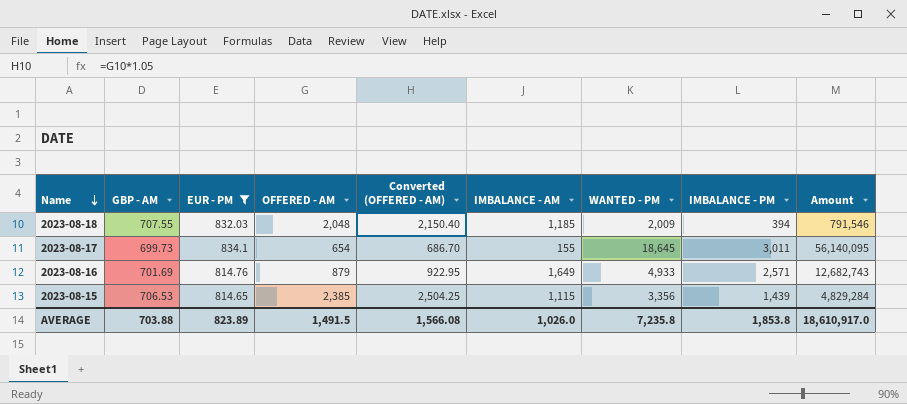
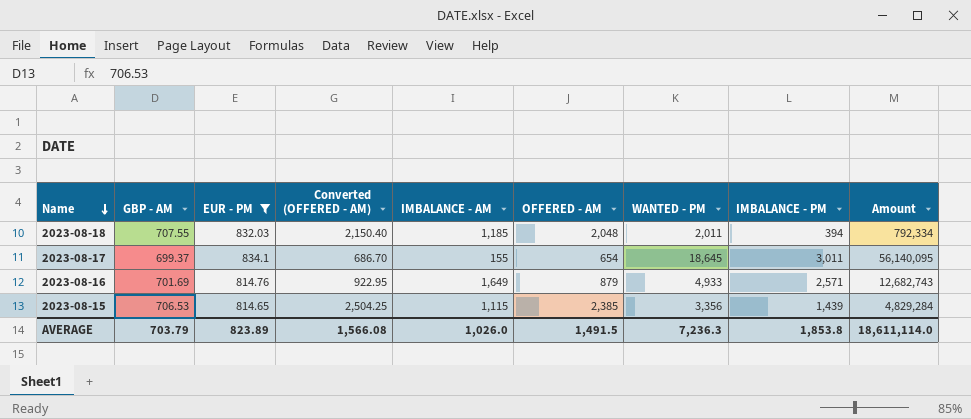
column OFFERED - AM | position: 4 -> 6
2023-08-18 | WANTED - PM: 2,009 -> 2,011
2023-08-18 | Amount: 791,546 -> 792,334
2023-08-17 | GBP - AM: 699.73 -> 699.37
AVERAGE | GBP - AM: 703.88 -> 703.79
AVERAGE | WANTED - PM: 7,235.8 -> 7,236.3
AVERAGE | Amount: 18,610,917.0 -> 18,611,114.0

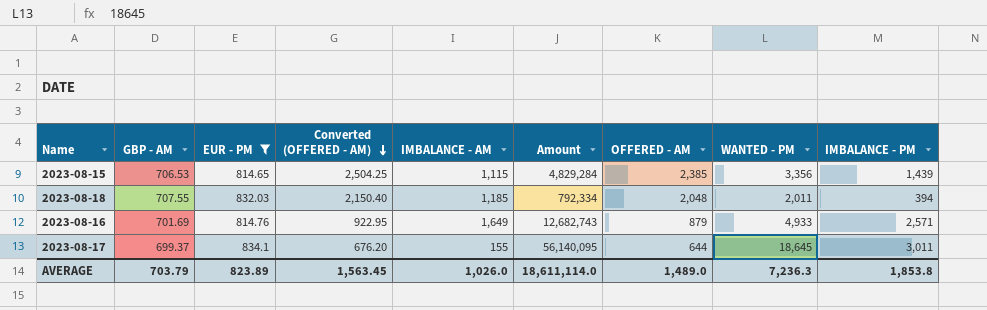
row order: Name descending -> Converted (OFFERED - AM) descending
column Amount | position: 9 -> 6
2023-08-17 | Converted (OFFERED - AM): 686.70 -> 676.20
2023-08-17 | OFFERED - AM: 654 -> 644
AVERAGE | Converted (OFFERED - AM): 1,566.08 -> 1,563.45
AVERAGE | OFFERED - AM: 1,491.5 -> 1,489.0

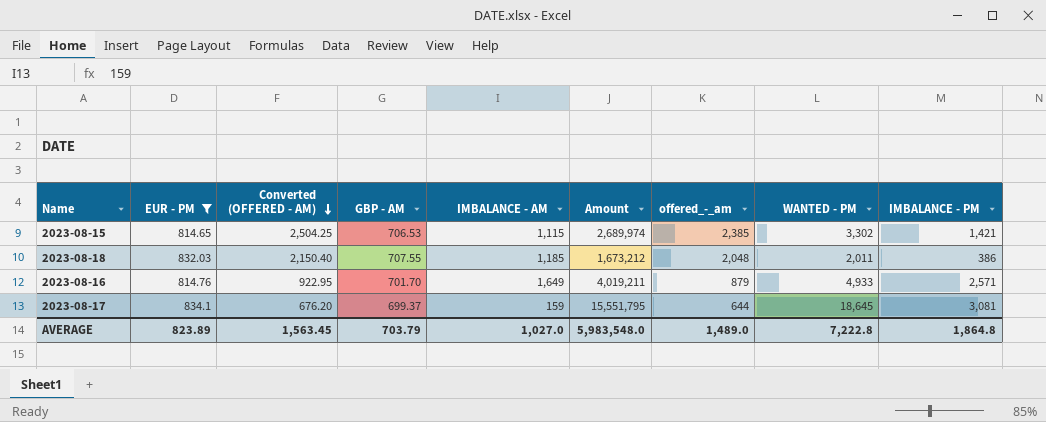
column GBP - AM | position: 2 -> 4
column Amount | formula: [WANTED - PM] * [IMBALANCE - PM] -> [EUR - PM] * [WANTED - PM]
column name: OFFERED - AM -> offered_-_am
2023-08-15 | WANTED - PM: 3,356 -> 3,302
2023-08-15 | IMBALANCE - PM: 1,439 -> 1,421
2023-08-18 | IMBALANCE - PM: 394 -> 386
2023-08-16 | GBP - AM: 701.69 -> 701.70
2023-08-17 | IMBALANCE - AM: 155 -> 159
2023-08-17 | IMBALANCE - PM: 3,011 -> 3,081
AVERAGE | IMBALANCE - AM: 1,026.0 -> 1,027.0
AVERAGE | Amount: 18,611,114.0 -> 5,983,548.0
AVERAGE | WANTED - PM: 7,236.3 -> 7,222.8
AVERAGE | IMBALANCE - PM: 1,853.8 -> 1,864.8

